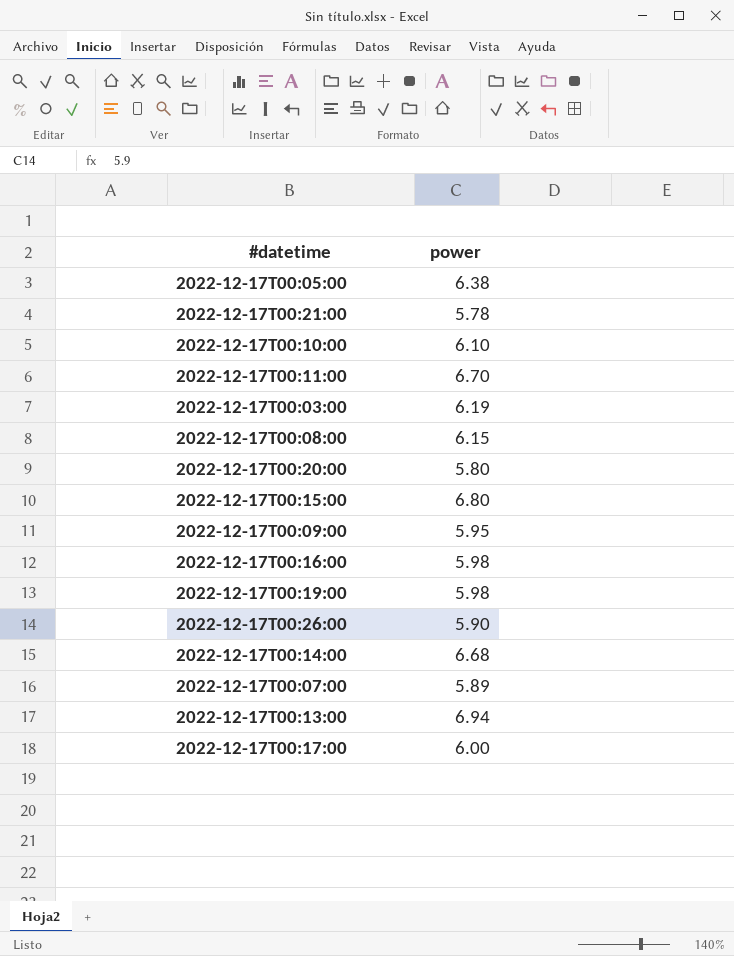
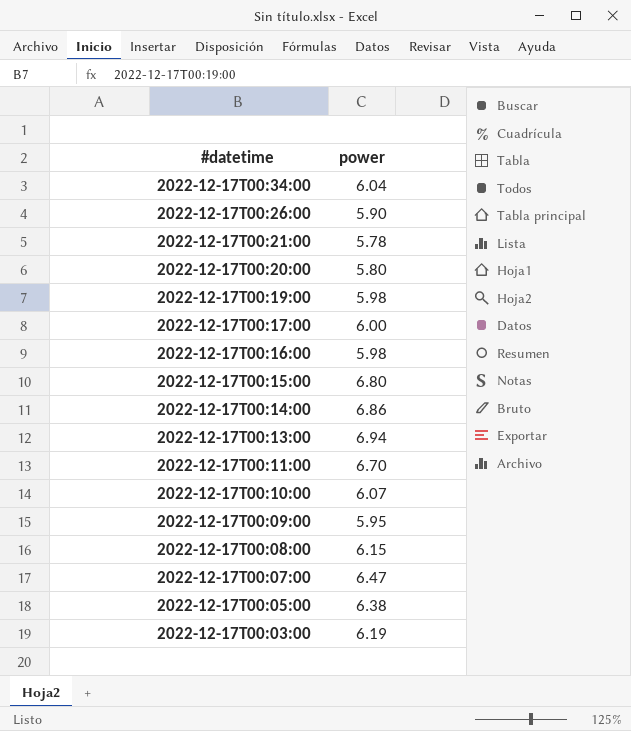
row order: none -> #datetime descending
row 2022-12-17T00:34:00: none -> 6.04
2022-12-17T00:14:00 | power: 6.68 -> 6.86
2022-12-17T00:10:00 | power: 6.10 -> 6.07
2022-12-17T00:07:00 | power: 5.89 -> 6.47

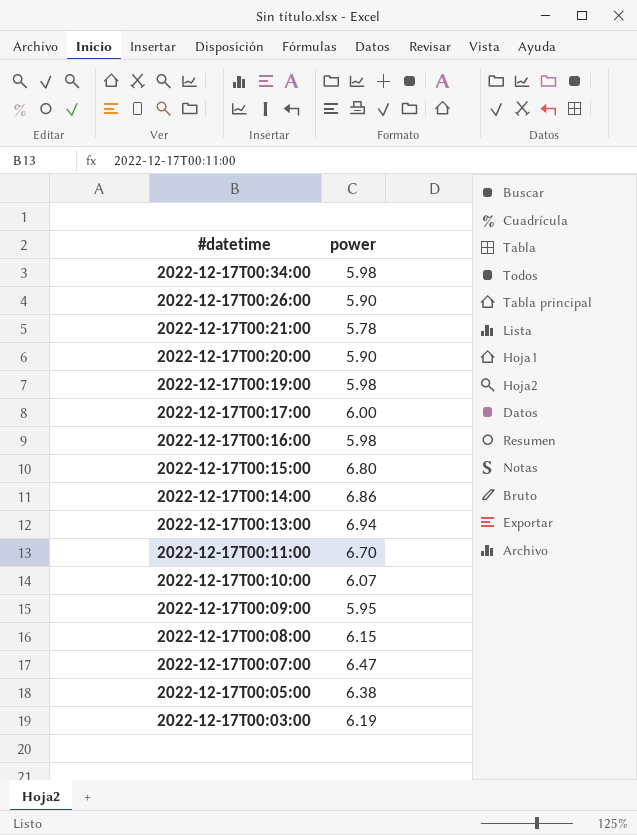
2022-12-17T00:34:00 | power: 6.04 -> 5.98
2022-12-17T00:20:00 | power: 5.80 -> 5.90

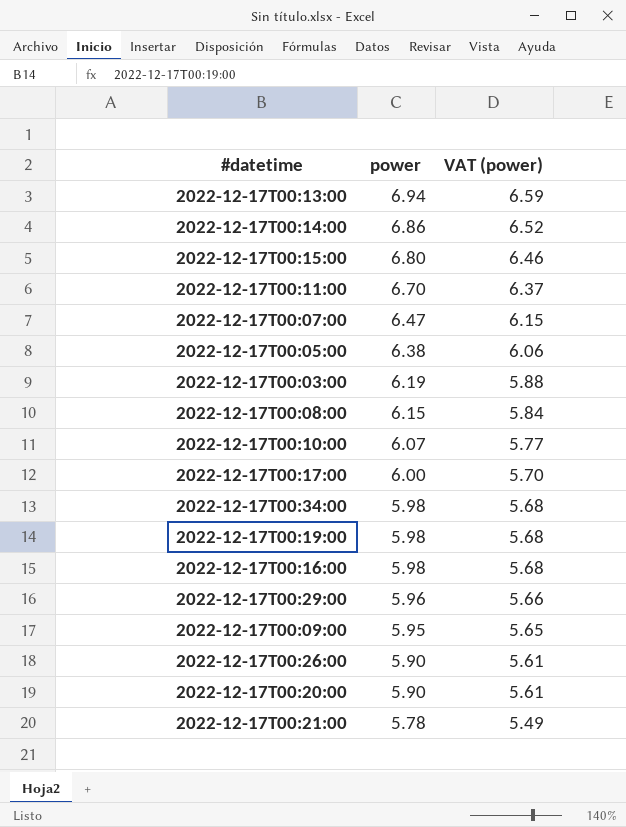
row order: #datetime descending -> power descending
column VAT (power) | formula: none -> [power] * 0.95
row 2022-12-17T00:29:00: none -> 5.96 | 5.66

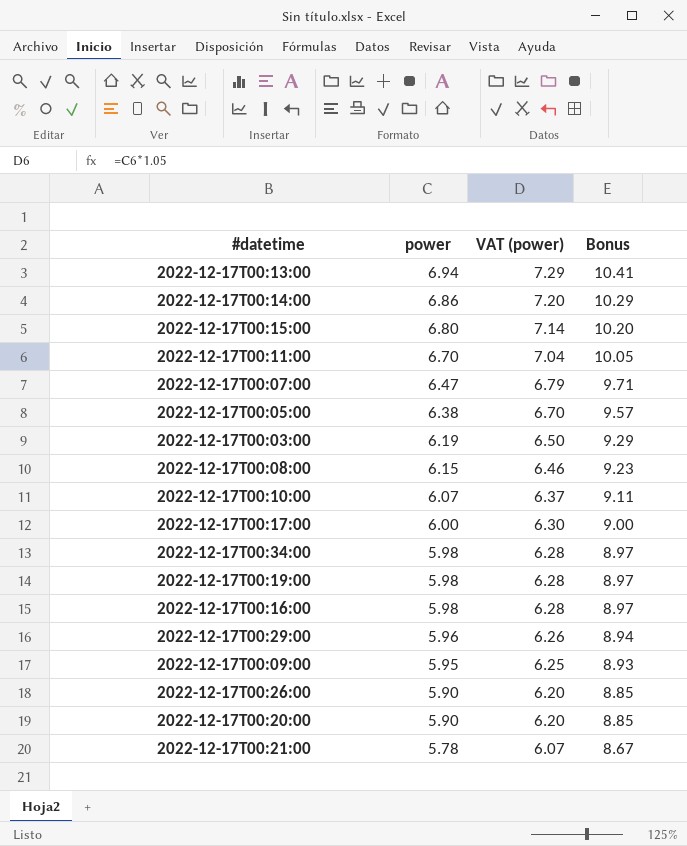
column VAT (power) | formula: [power] * 0.95 -> [power] * 1.05
column Bonus | formula: none -> [power] * 1.5

